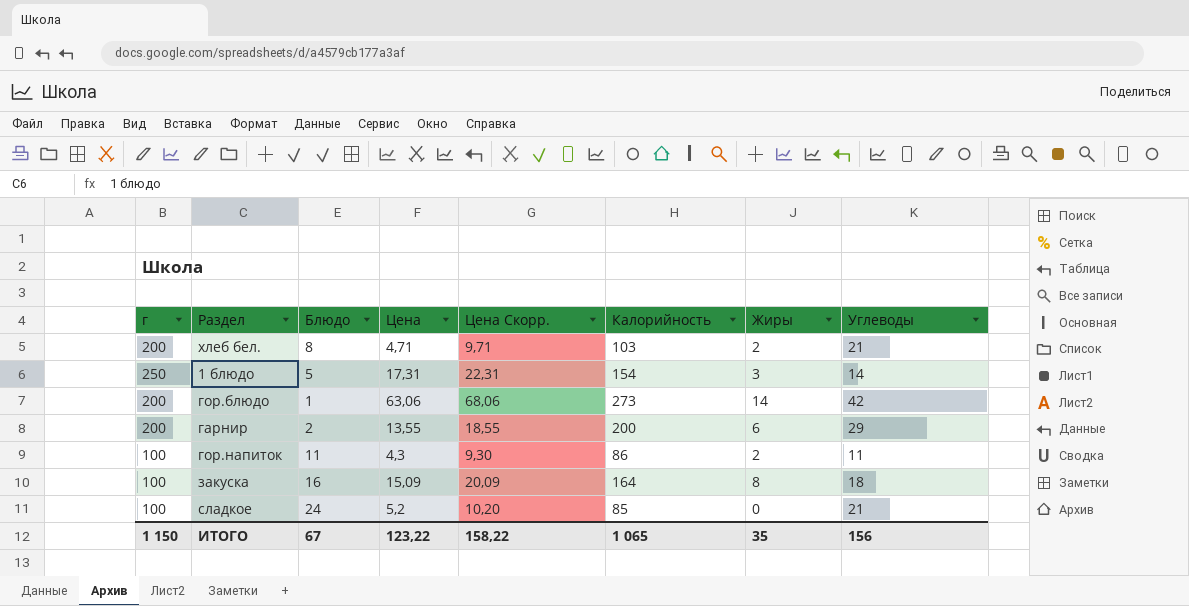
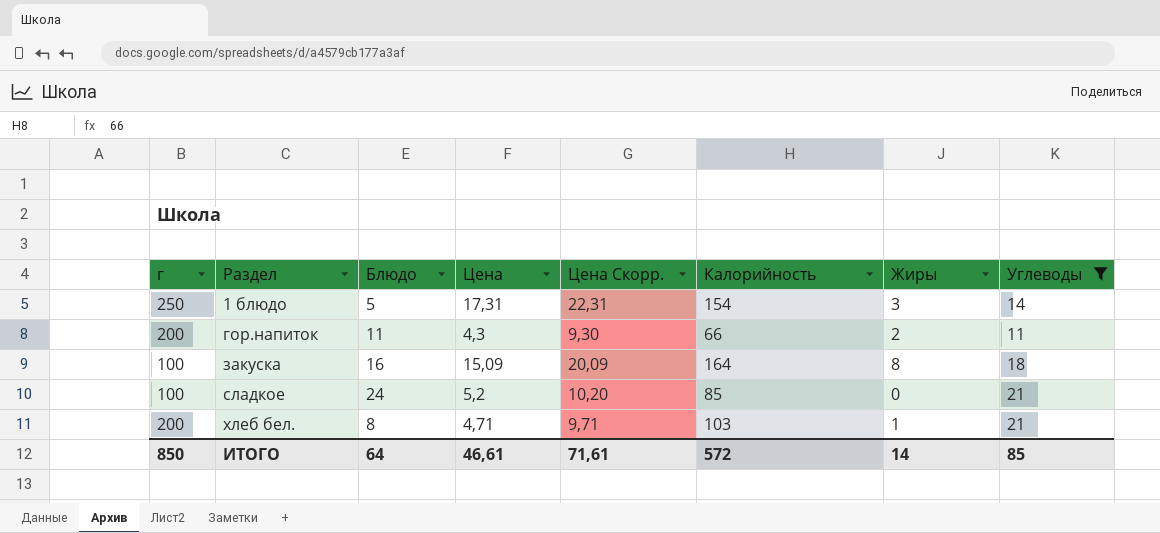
filter: none -> Углеводы <= 21
row order: none -> Раздел ascending
гор.напиток | г: 100 -> 200
гор.напиток | Калорийность: 86 -> 66
хлеб бел. | Жиры: 2 -> 1
ИТОГО | г: 1 150 -> 850
ИТОГО | Блюдо: 67 -> 64
ИТОГО | Цена: 123,22 -> 46,61
ИТОГО | Цена Скорр.: 158,22 -> 71,61
ИТОГО | Калорийность: 1 065 -> 572
ИТОГО | Жиры: 35 -> 14
ИТОГО | Углеводы: 156 -> 85

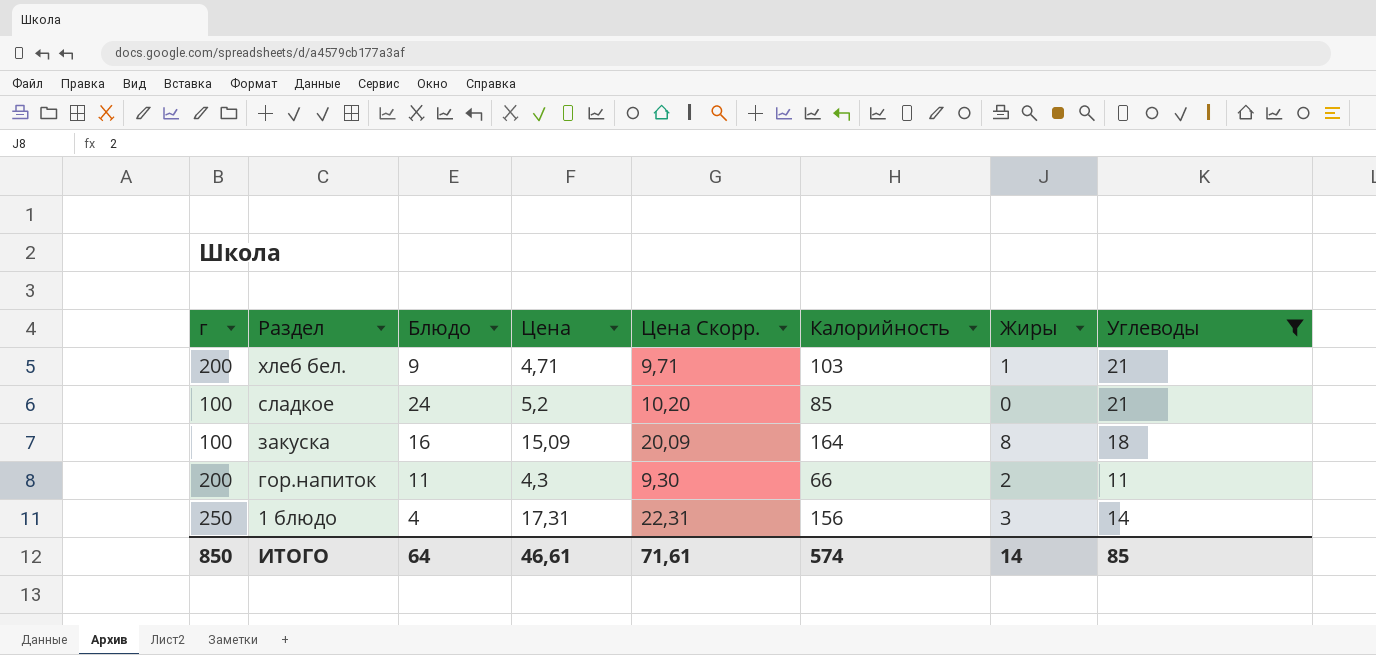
row order: Раздел ascending -> Раздел descending
хлеб бел. | Блюдо: 8 -> 9
1 блюдо | Блюдо: 5 -> 4
1 блюдо | Калорийность: 154 -> 156
ИТОГО | Калорийность: 572 -> 574

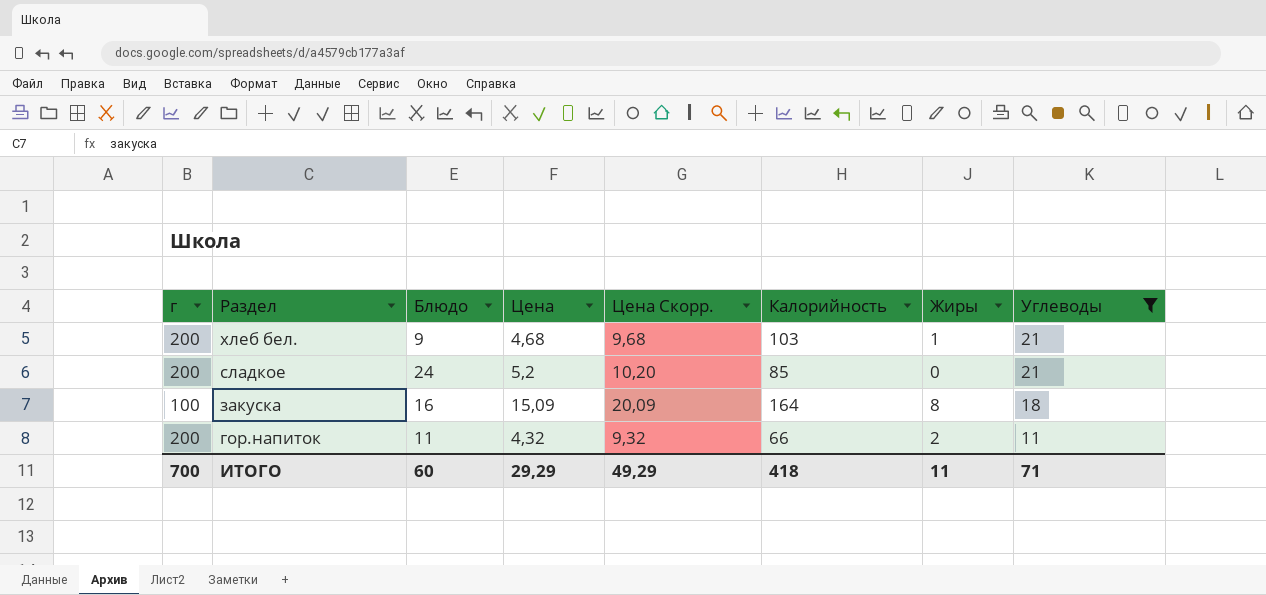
row 1 блюдо: 250 | 4 | 17,31 | 22,31 | 156 | 3 | 14 -> none
хлеб бел. | Цена: 4,71 -> 4,68
хлеб бел. | Цена Скорр.: 9,71 -> 9,68
сладкое | г: 100 -> 200
гор.напиток | Цена: 4,3 -> 4,32
гор.напиток | Цена Скорр.: 9,30 -> 9,32
ИТОГО | г: 850 -> 700
ИТОГО | Блюдо: 64 -> 60
ИТОГО | Цена: 46,61 -> 29,29
ИТОГО | Цена Скорр.: 71,61 -> 49,29
ИТОГО | Калорийность: 574 -> 418
ИТОГО | Жиры: 14 -> 11
ИТОГО | Углеводы: 85 -> 71

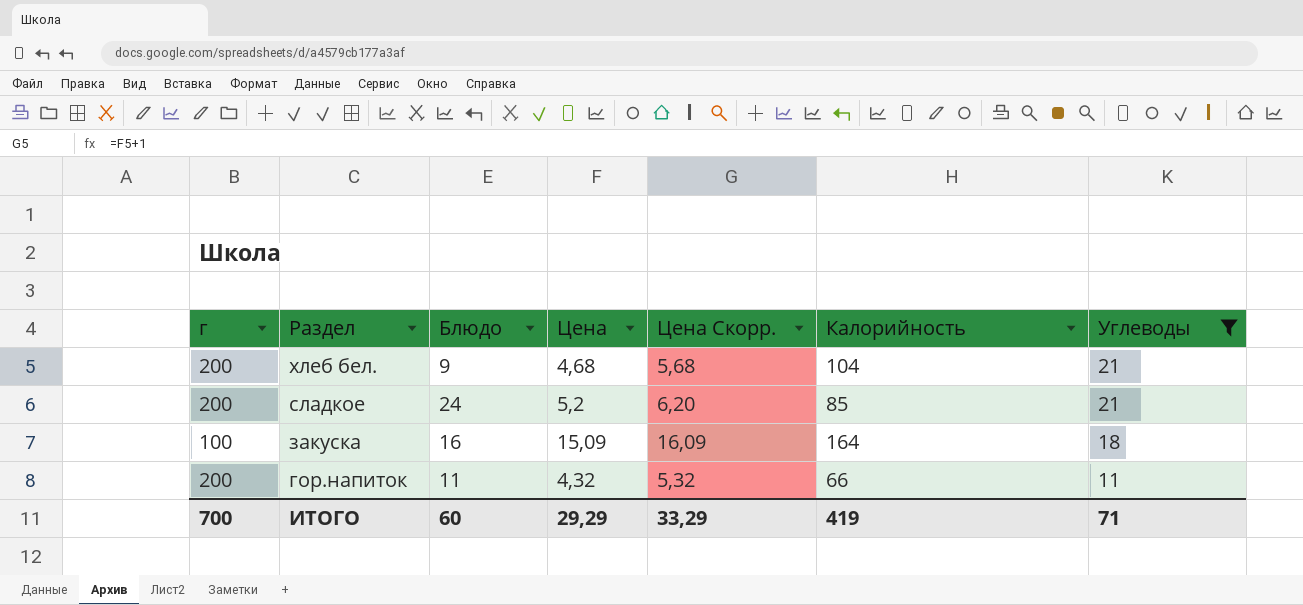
column Жиры | position: 7 -> none
column Цена Скорр. | formula: [Цена] + 5 -> [Цена] + 1
хлеб бел. | Калорийность: 103 -> 104
ИТОГО | Цена Скорр.: 49,29 -> 33,29
ИТОГО | Калорийность: 418 -> 419

